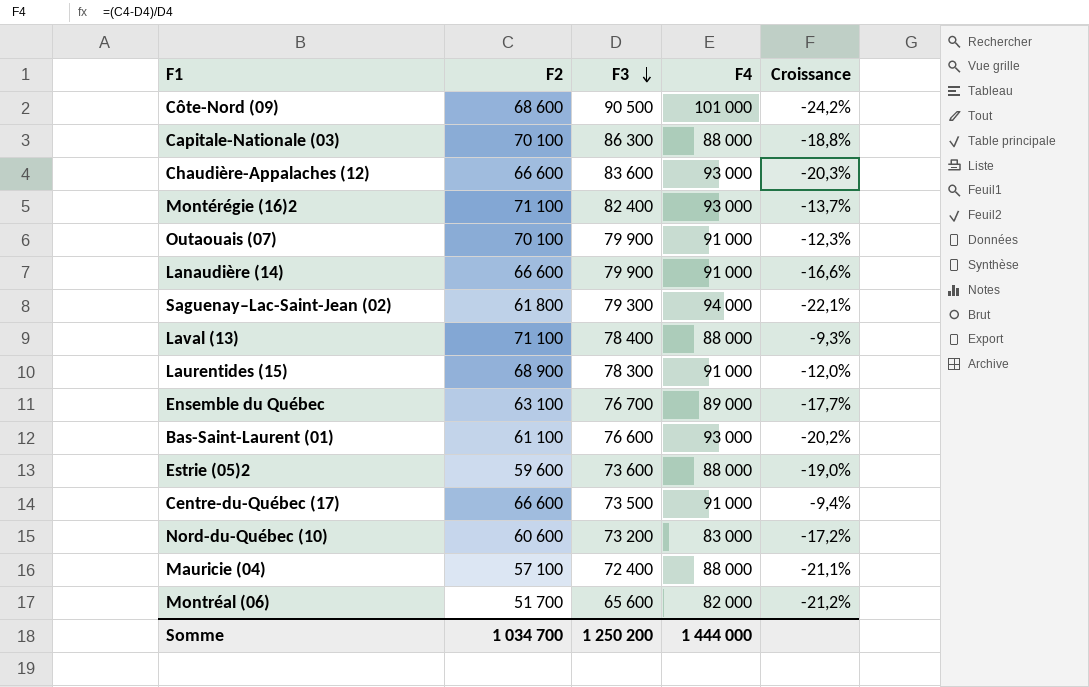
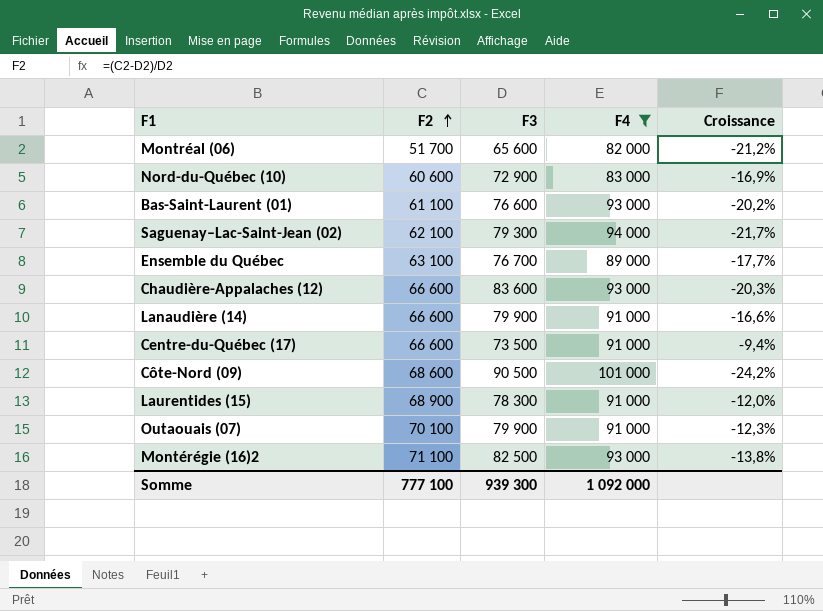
filter: none -> F4 != 88 000
row order: F3 descending -> F2 ascending
Nord-du-Québec (10) | F3: 73 200 -> 72 900
Nord-du-Québec (10) | Croissance: -17,2% -> -16,9%
Saguenay–Lac-Saint-Jean (02) | F2: 61 800 -> 62 100
Saguenay–Lac-Saint-Jean (02) | Croissance: -22,1% -> -21,7%
Montérégie (16)2 | F3: 82 400 -> 82 500
Montérégie (16)2 | Croissance: -13,7% -> -13,8%
Somme | F2: 1 034 700 -> 777 100
Somme | F3: 1 250 200 -> 939 300
Somme | F4: 1 444 000 -> 1 092 000

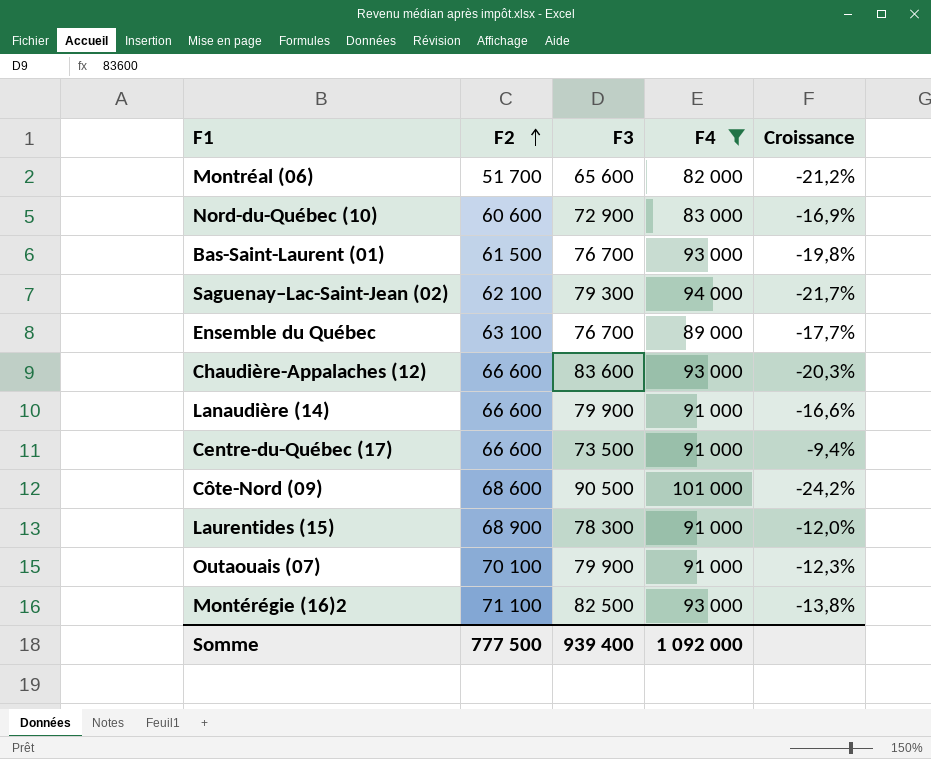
Bas-Saint-Laurent (01) | F2: 61 100 -> 61 500
Bas-Saint-Laurent (01) | F3: 76 600 -> 76 700
Bas-Saint-Laurent (01) | Croissance: -20,2% -> -19,8%
Somme | F2: 777 100 -> 777 500
Somme | F3: 939 300 -> 939 400

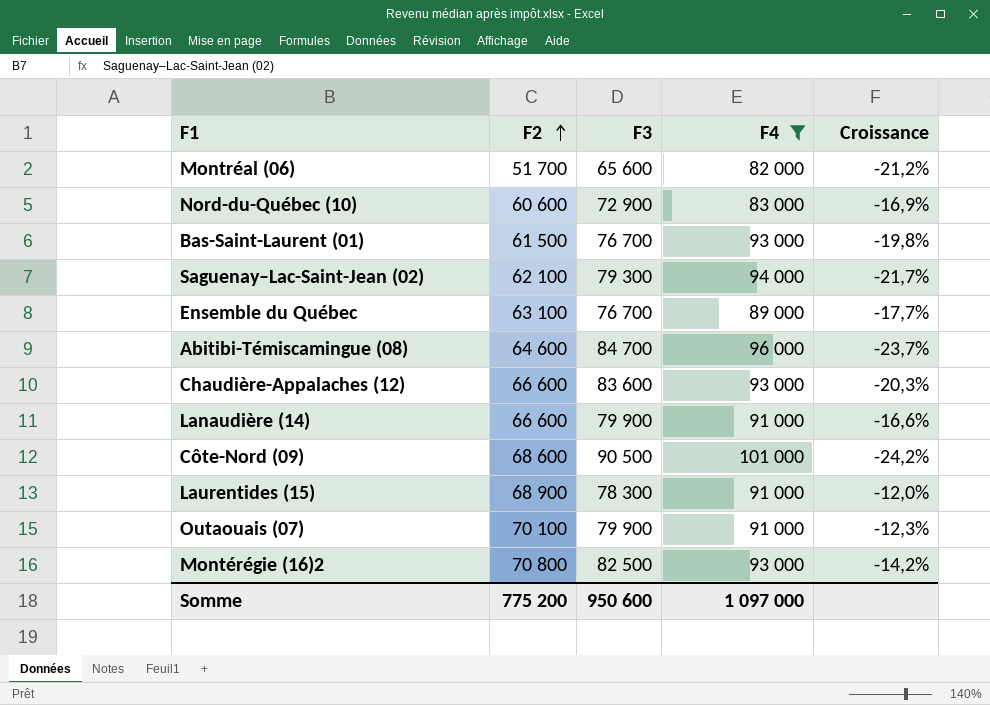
row Centre-du-Québec (17): 66 600 | 73 500 | 91 000 | -9,4% -> none
row Abitibi-Témiscamingue (08): none -> 64 600 | 84 700 | 96 000 | -23,7%
Montérégie (16)2 | F2: 71 100 -> 70 800
Montérégie (16)2 | Croissance: -13,8% -> -14,2%
Somme | F2: 777 500 -> 775 200
Somme | F3: 939 400 -> 950 600
Somme | F4: 1 092 000 -> 1 097 000

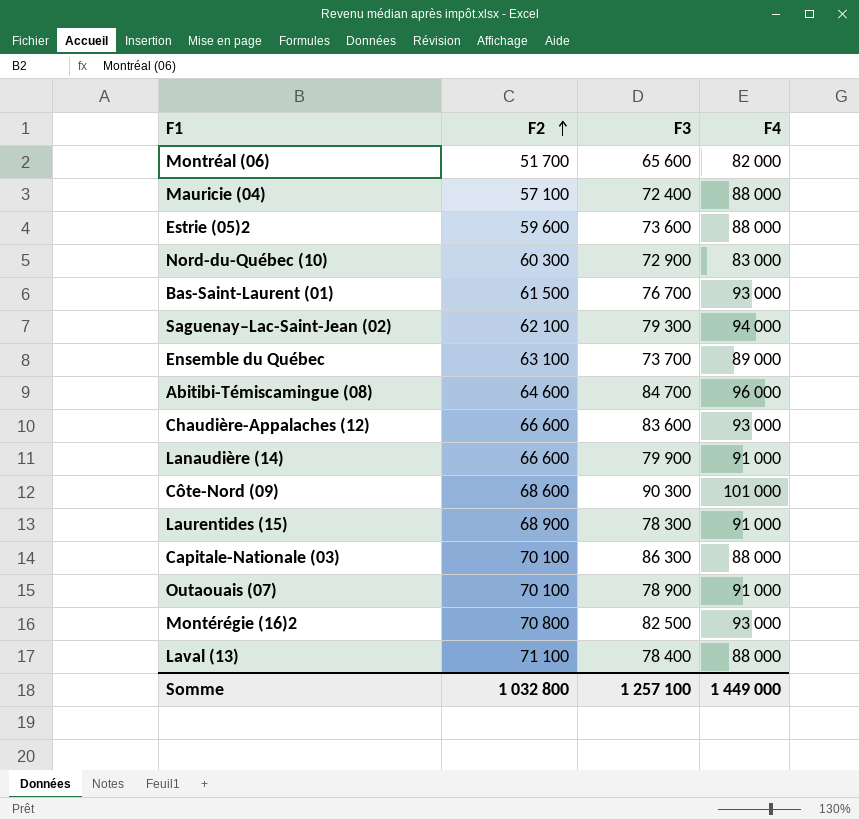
filter: F4 != 88 000 -> none
column Croissance | formula: ([F2] - [F3]) / [F3] -> none
Nord-du-Québec (10) | F2: 60 600 -> 60 300
Ensemble du Québec | F3: 76 700 -> 73 700
Côte-Nord (09) | F3: 90 500 -> 90 300
Outaouais (07) | F3: 79 900 -> 78 900
Somme | F2: 775 200 -> 1 032 800
Somme | F3: 950 600 -> 1 257 100
Somme | F4: 1 097 000 -> 1 449 000

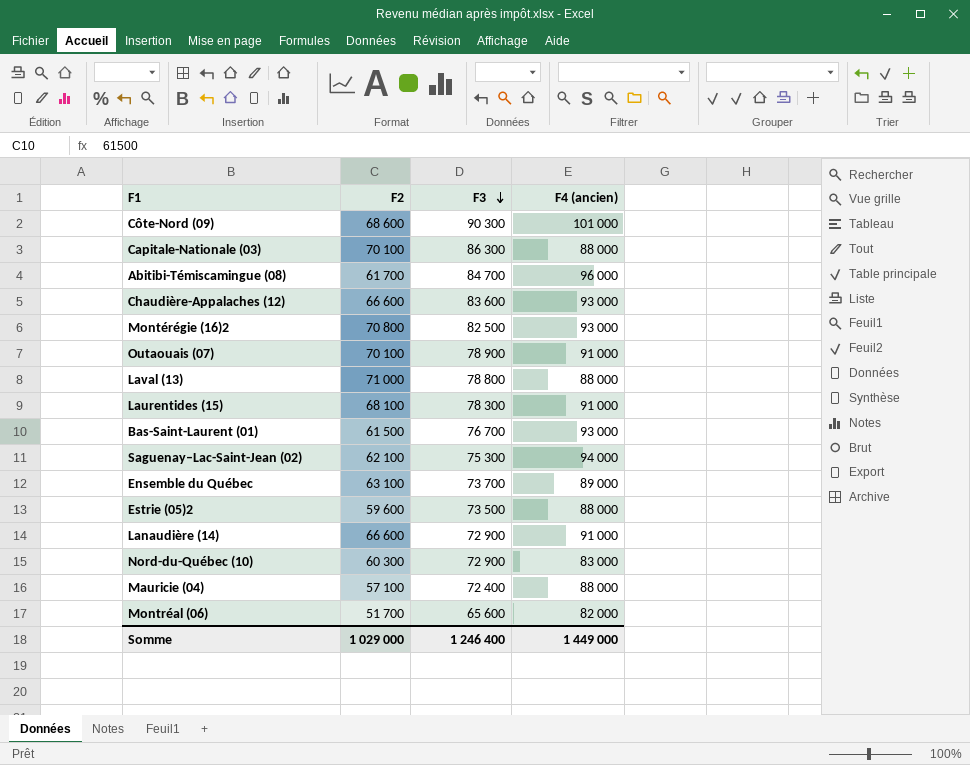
row order: F2 ascending -> F3 descending
column name: F4 -> F4 (ancien)
Abitibi-Témiscamingue (08) | F2: 64 600 -> 61 700
Laval (13) | F2: 71 100 -> 71 000
Laval (13) | F3: 78 400 -> 78 800
Laurentides (15) | F2: 68 900 -> 68 100
Saguenay–Lac-Saint-Jean (02) | F3: 79 300 -> 75 300
Estrie (05)2 | F3: 73 600 -> 73 500
Lanaudière (14) | F3: 79 900 -> 72 900
Somme | F2: 1 032 800 -> 1 029 000
Somme | F3: 1 257 100 -> 1 246 400

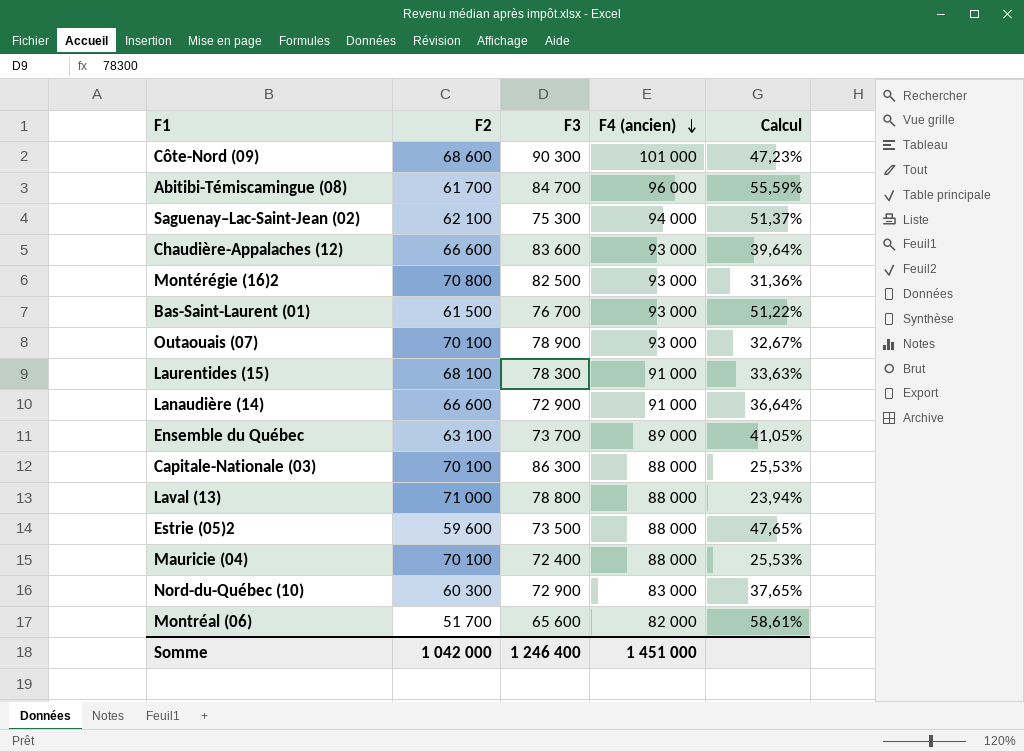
row order: F3 descending -> F4 (ancien) descending
column Calcul | formula: none -> ([F4 (ancien)] - [F2]) / [F2]
Outaouais (07) | F4 (ancien): 91 000 -> 93 000
Mauricie (04) | F2: 57 100 -> 70 100
Somme | F2: 1 029 000 -> 1 042 000
Somme | F4 (ancien): 1 449 000 -> 1 451 000

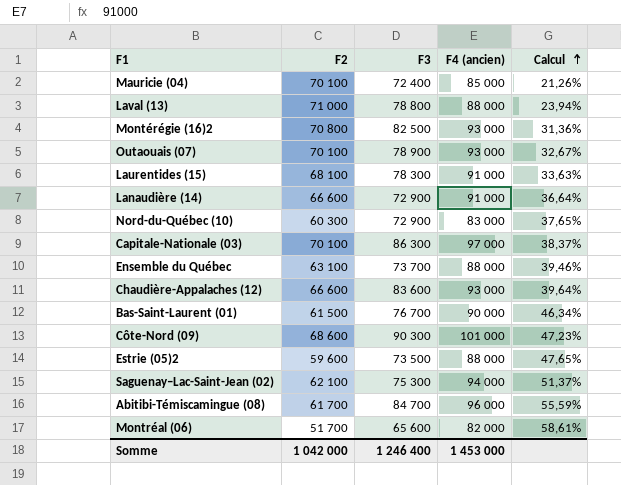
row order: F4 (ancien) descending -> Calcul ascending
Mauricie (04) | F4 (ancien): 88 000 -> 85 000
Mauricie (04) | Calcul: 25,53% -> 21,26%
Capitale-Nationale (03) | F4 (ancien): 88 000 -> 97 000
Capitale-Nationale (03) | Calcul: 25,53% -> 38,37%
Ensemble du Québec | F4 (ancien): 89 000 -> 88 000
Ensemble du Québec | Calcul: 41,05% -> 39,46%
Bas-Saint-Laurent (01) | F4 (ancien): 93 000 -> 90 000
Bas-Saint-Laurent (01) | Calcul: 51,22% -> 46,34%
Somme | F4 (ancien): 1 451 000 -> 1 453 000

